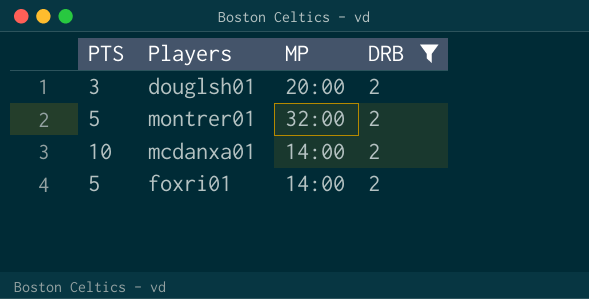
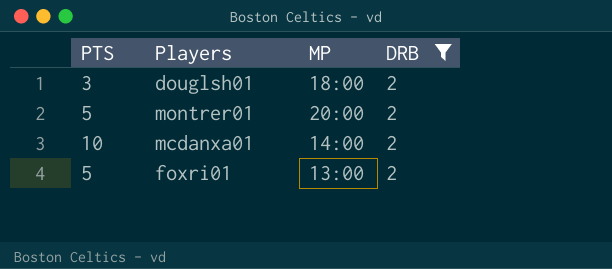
douglsh01 | MP: 20:00 -> 18:00
montrer01 | MP: 32:00 -> 20:00
foxri01 | MP: 14:00 -> 13:00

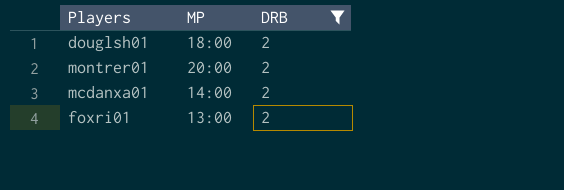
column PTS | position: 1 -> none

